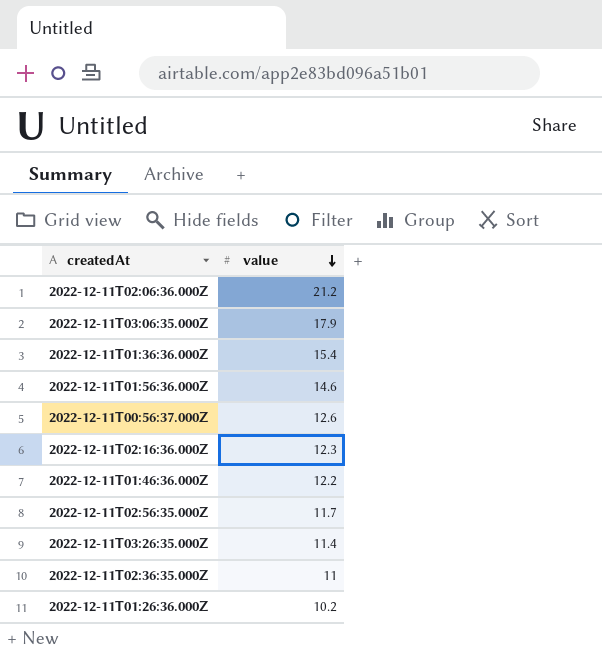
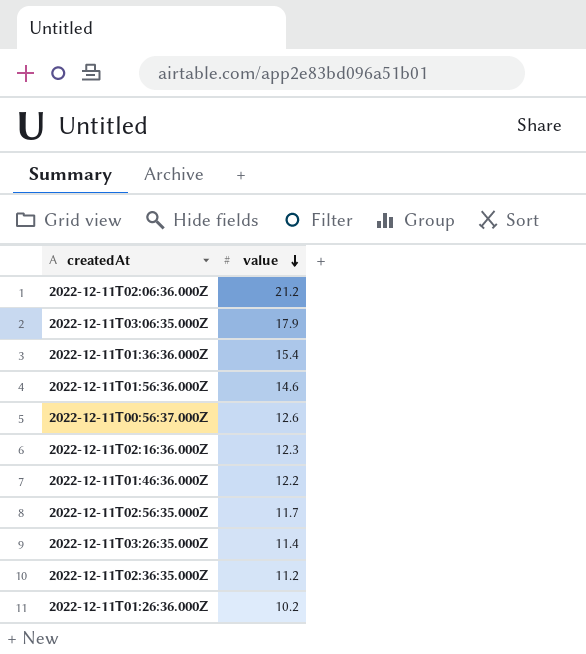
2022-12-11T02:36:35.000Z | value: 11 -> 11.2

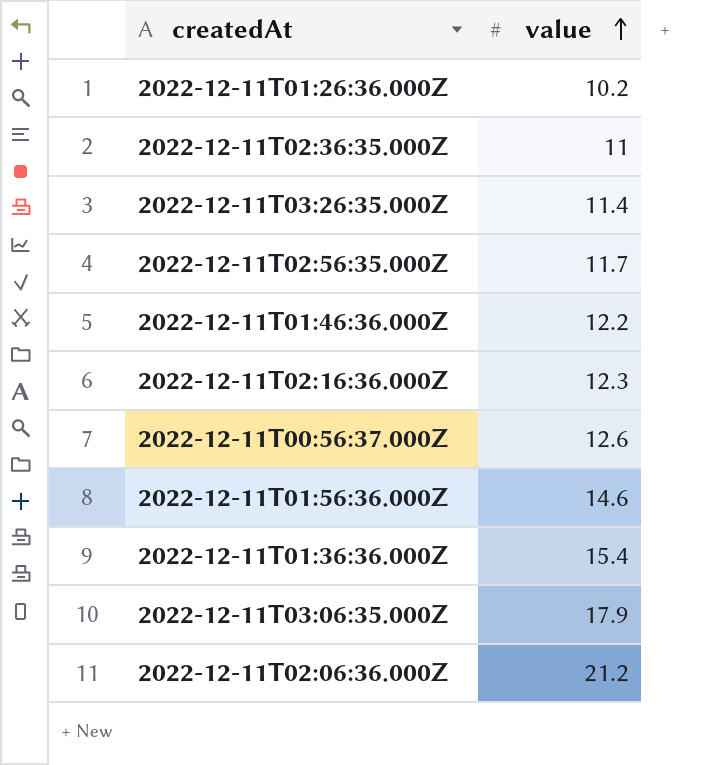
row order: value descending -> value ascending
2022-12-11T02:36:35.000Z | value: 11.2 -> 11

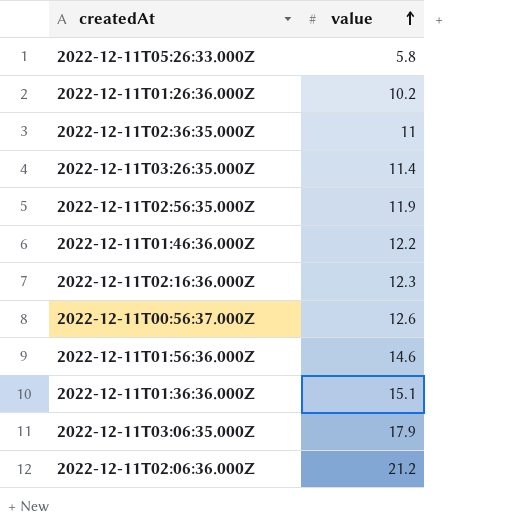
row 2022-12-11T05:26:33.000Z: none -> 5.8
2022-12-11T02:56:35.000Z | value: 11.7 -> 11.9
2022-12-11T01:36:36.000Z | value: 15.4 -> 15.1

